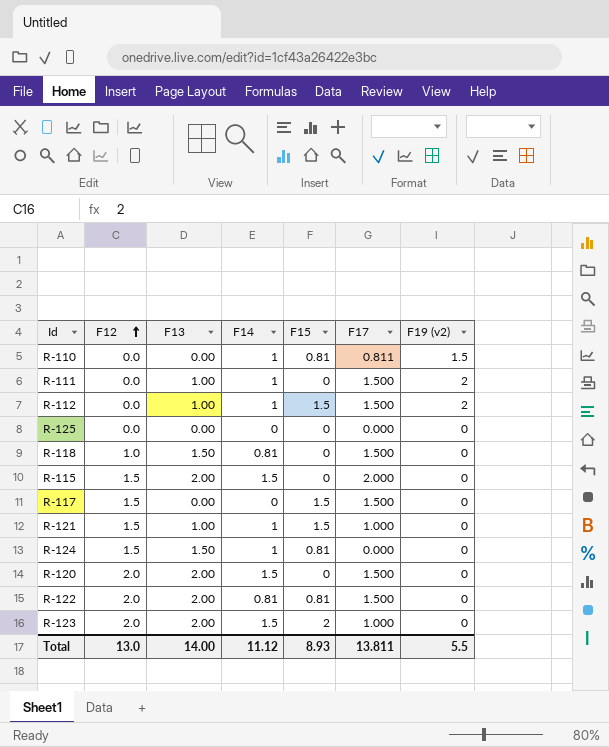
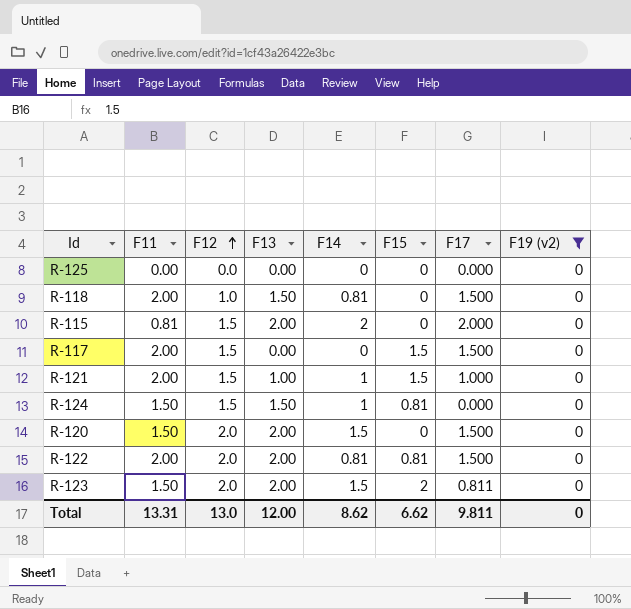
filter: none -> F19 (v2) = 0
column F11 | position: none -> 2
R-115 | F14: 1.5 -> 2
R-123 | F17: 1.000 -> 0.811
Total | F13: 14.00 -> 12.00
Total | F14: 11.12 -> 8.62
Total | F15: 8.93 -> 6.62
Total | F17: 13.811 -> 9.811
Total | F19 (v2): 5.5 -> 0

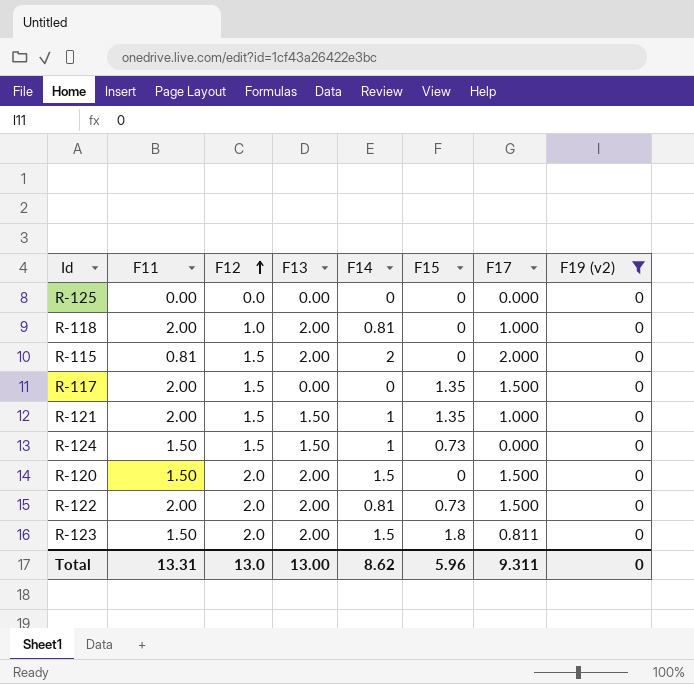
R-118 | F13: 1.50 -> 2.00
R-118 | F17: 1.500 -> 1.000
R-117 | F15: 1.5 -> 1.35
R-121 | F13: 1.00 -> 1.50
R-121 | F15: 1.5 -> 1.35
R-124 | F15: 0.81 -> 0.73
R-122 | F15: 0.81 -> 0.73
R-123 | F15: 2 -> 1.8
Total | F13: 12.00 -> 13.00
Total | F15: 6.62 -> 5.96
Total | F17: 9.811 -> 9.311

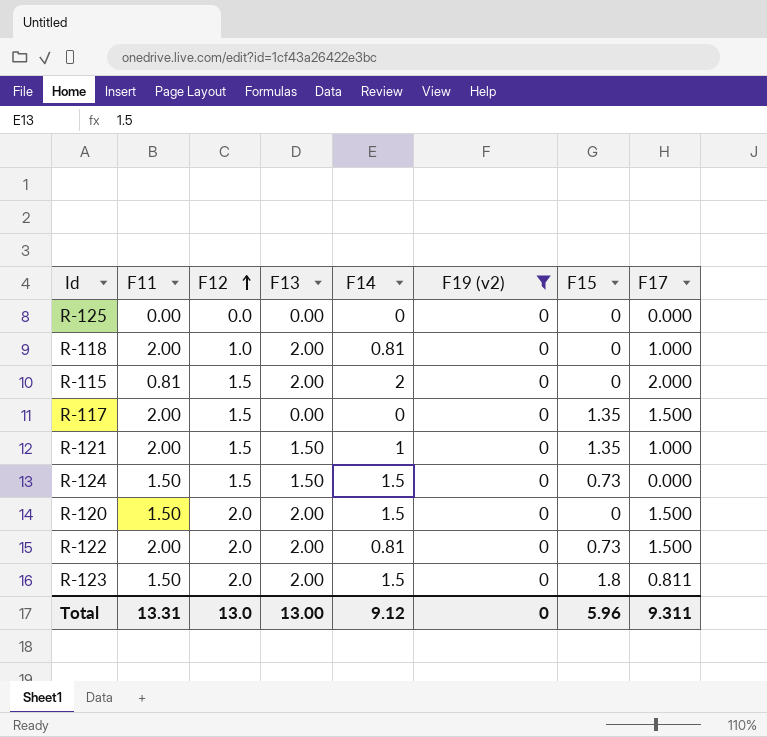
column F19 (v2) | position: 8 -> 6
R-124 | F14: 1 -> 1.5
Total | F14: 8.62 -> 9.12

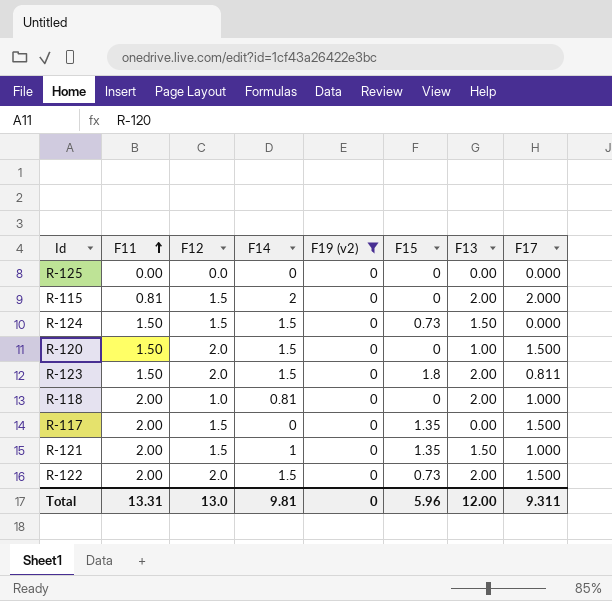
row order: F12 ascending -> F11 ascending
column F13 | position: 4 -> 7
R-120 | F13: 2.00 -> 1.00
R-122 | F14: 0.81 -> 1.5
Total | F14: 9.12 -> 9.81
Total | F13: 13.00 -> 12.00

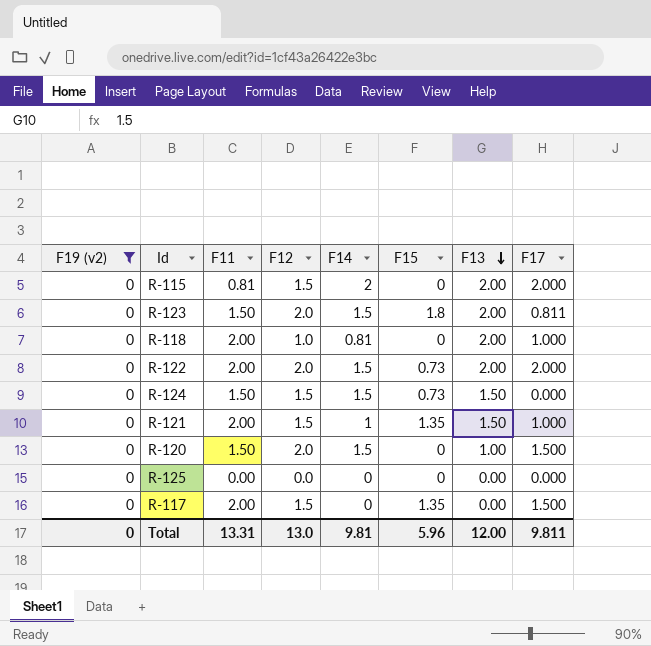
row order: F11 ascending -> F13 descending
column F19 (v2) | position: 5 -> 1
R-122 | F17: 1.500 -> 2.000
Total | F17: 9.311 -> 9.811

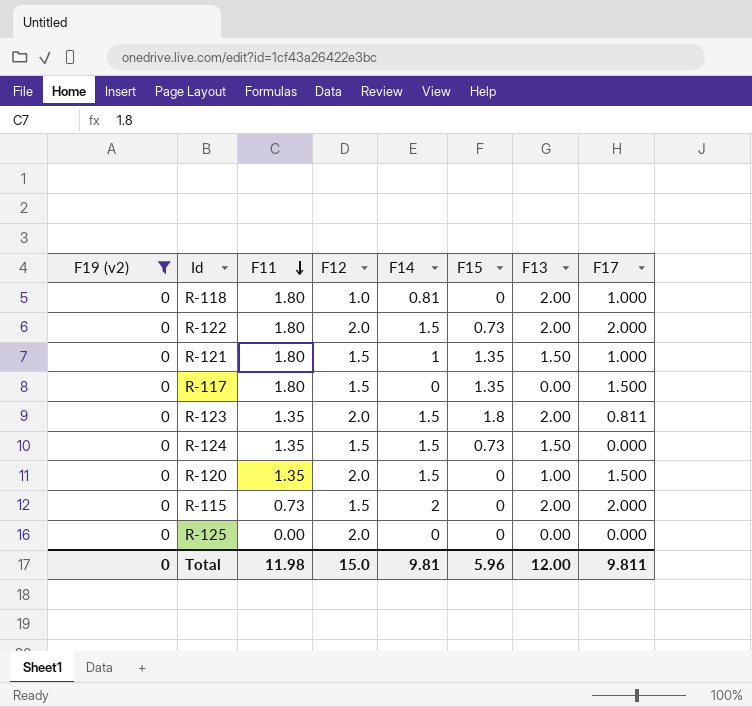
row order: F13 descending -> F11 descending
R-118 | F11: 2.00 -> 1.80
R-122 | F11: 2.00 -> 1.80
R-121 | F11: 2.00 -> 1.80
R-117 | F11: 2.00 -> 1.80
R-123 | F11: 1.50 -> 1.35
R-124 | F11: 1.50 -> 1.35
R-120 | F11: 1.50 -> 1.35
R-115 | F11: 0.81 -> 0.73
R-125 | F12: 0.0 -> 2.0
Total | F11: 13.31 -> 11.98
Total | F12: 13.0 -> 15.0

